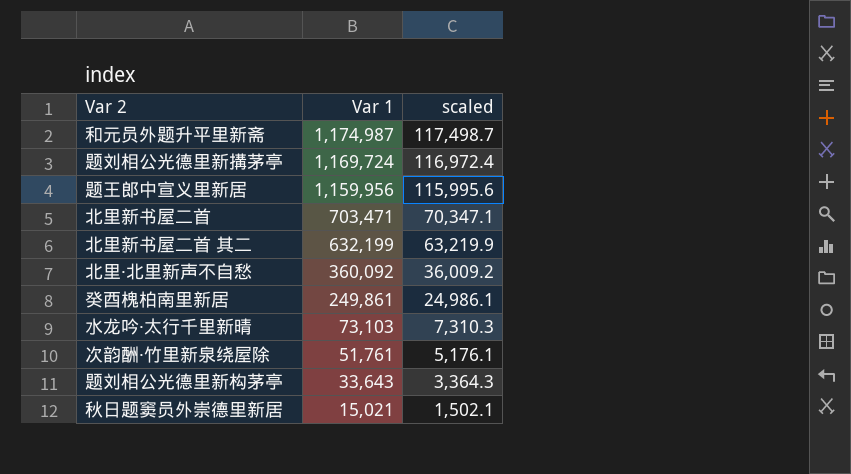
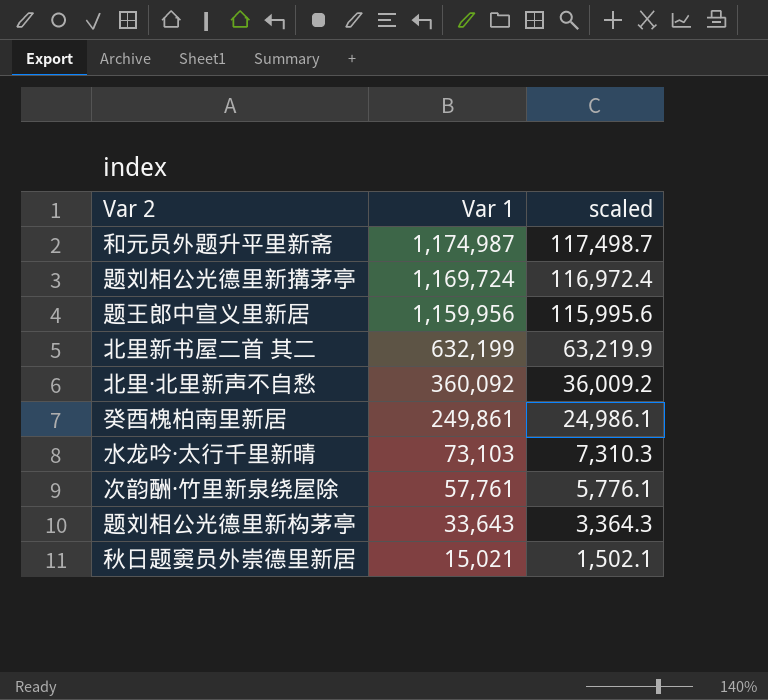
row 北里新书屋二首: 703,471 | 70,347.1 -> none
次韵酬·竹里新泉绕屋除 | Var 1: 51,761 -> 57,761
次韵酬·竹里新泉绕屋除 | scaled: 5,176.1 -> 5,776.1

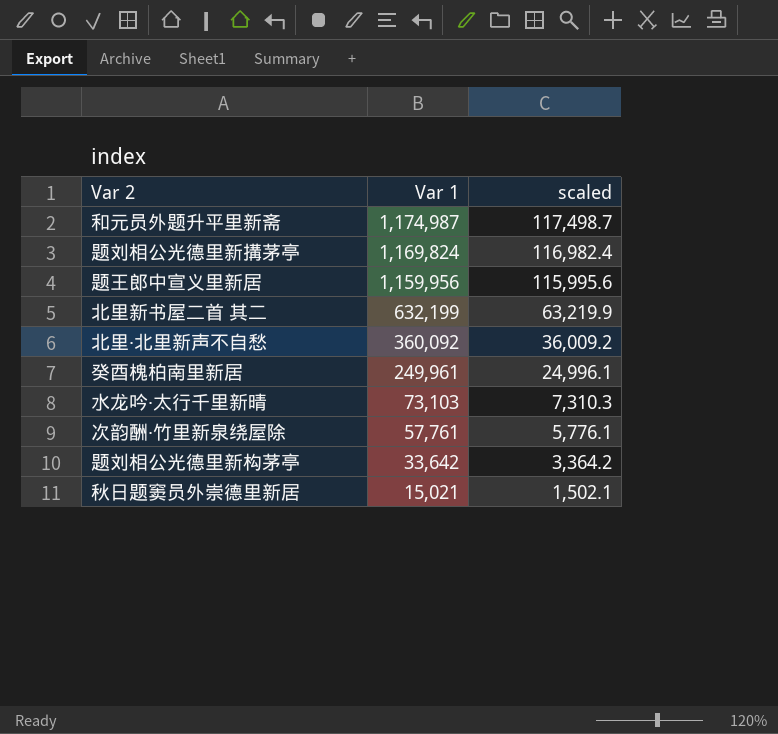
题刘相公光德里新搆茅亭 | Var 1: 1,169,724 -> 1,169,824
题刘相公光德里新搆茅亭 | scaled: 116,972.4 -> 116,982.4
癸酉槐柏南里新居 | Var 1: 249,861 -> 249,961
癸酉槐柏南里新居 | scaled: 24,986.1 -> 24,996.1
题刘相公光德里新构茅亭 | Var 1: 33,643 -> 33,642
题刘相公光德里新构茅亭 | scaled: 3,364.3 -> 3,364.2

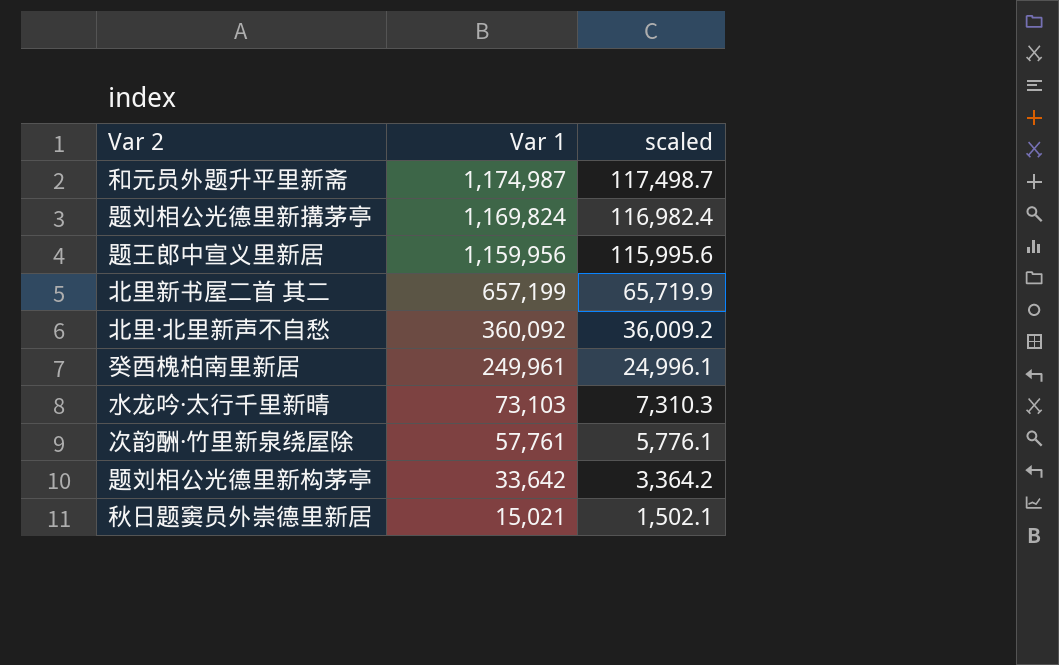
北里新书屋二首 其二 | Var 1: 632,199 -> 657,199
北里新书屋二首 其二 | scaled: 63,219.9 -> 65,719.9

